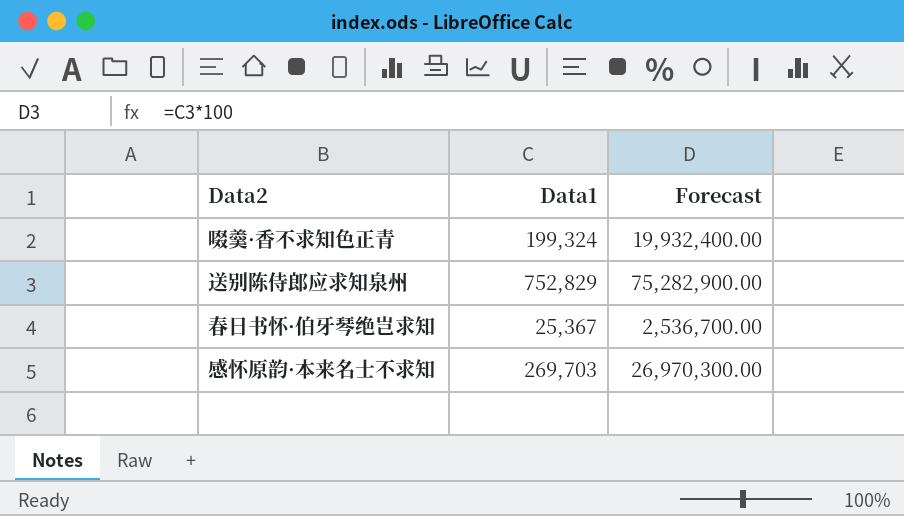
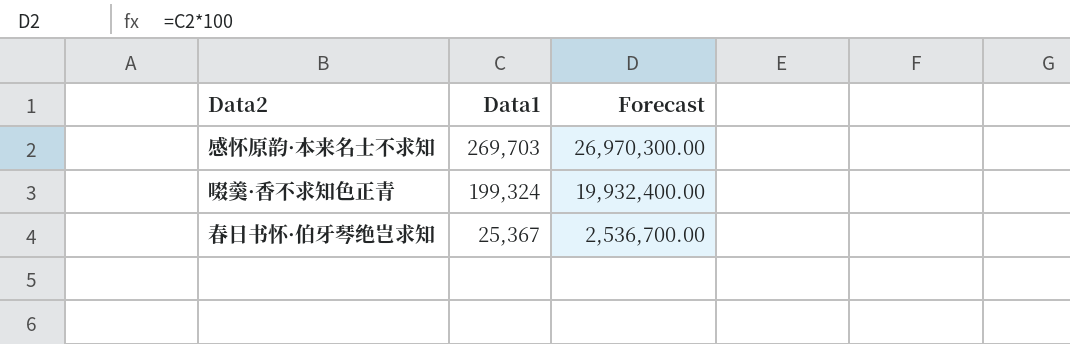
row order: none -> Data1 descending
row 送别陈侍郎应求知泉州: 752,829 | 75,282,900.00 -> none

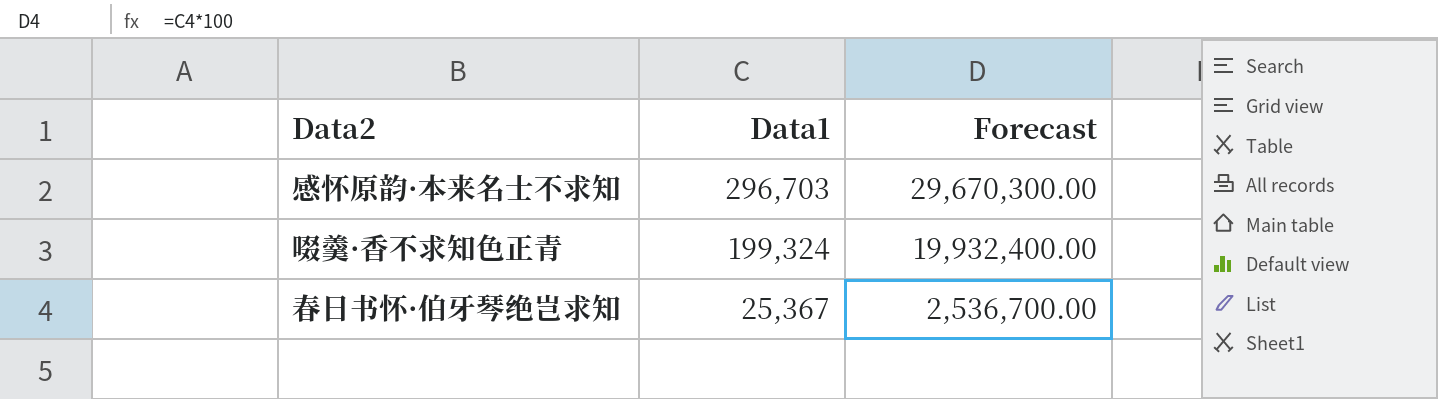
感怀原韵·本来名士不求知 | Data1: 269,703 -> 296,703
感怀原韵·本来名士不求知 | Forecast: 26,970,300.00 -> 29,670,300.00

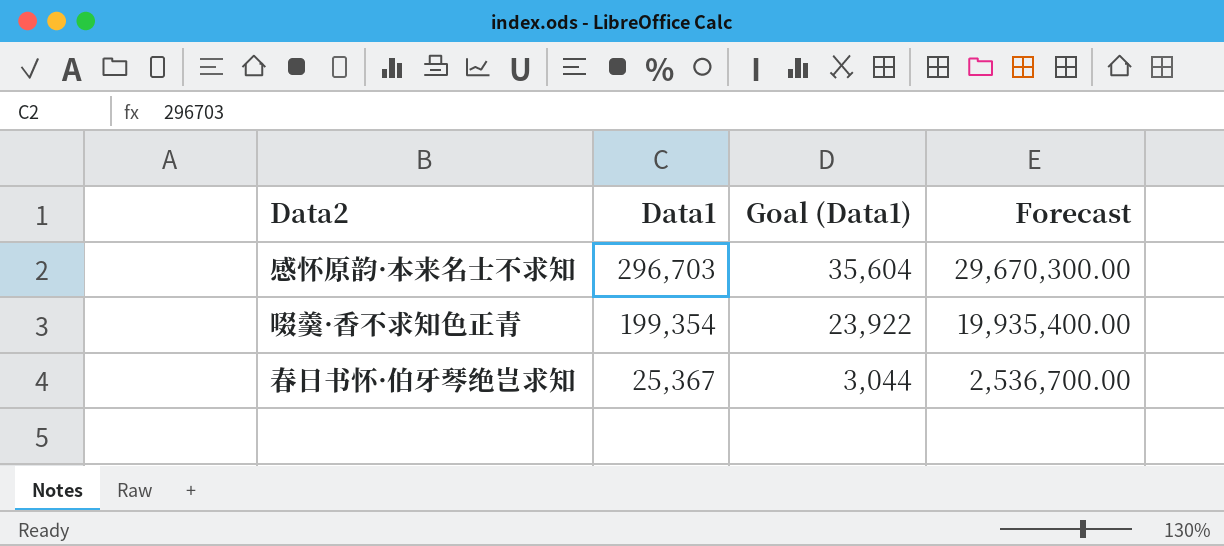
column Goal (Data1) | formula: none -> [Data1] * 0.12
啜羹·香不求知色正青 | Data1: 199,324 -> 199,354
啜羹·香不求知色正青 | Forecast: 19,932,400.00 -> 19,935,400.00

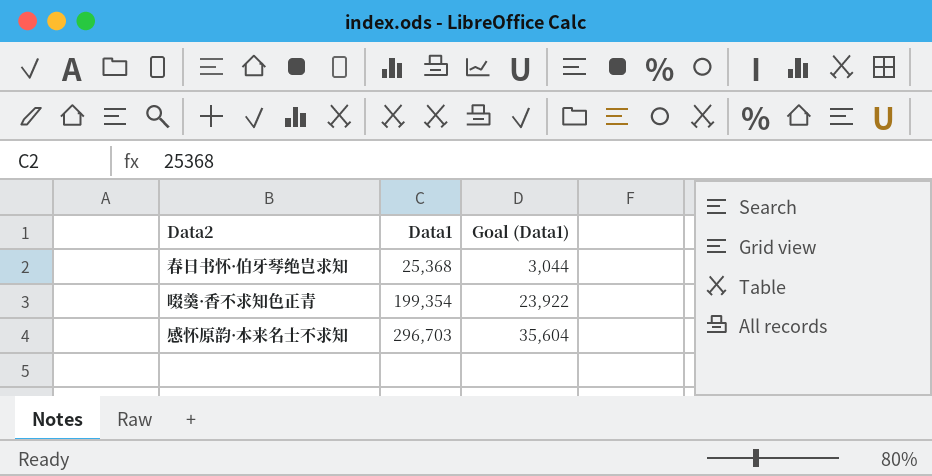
row order: Data1 descending -> Data1 ascending
column Forecast | formula: [Data1] * 100 -> none
春日书怀·伯牙琴绝岂求知 | Data1: 25,367 -> 25,368

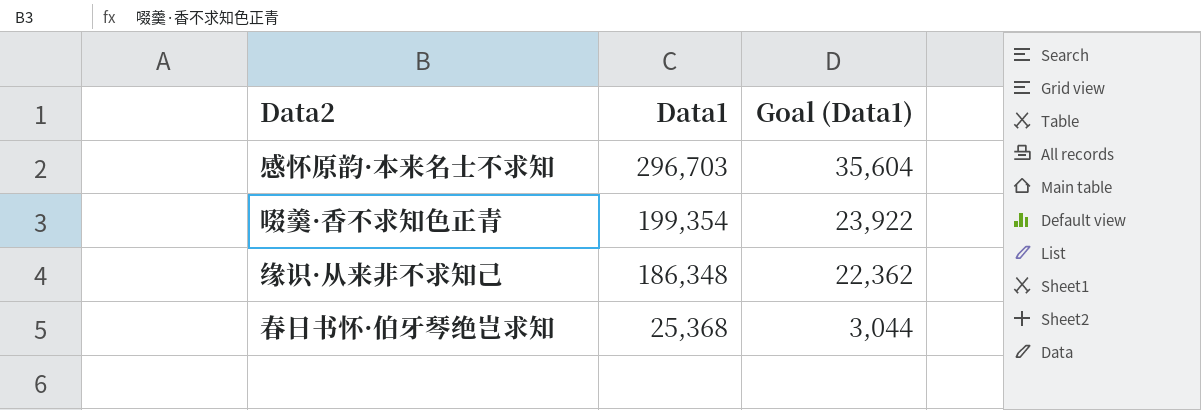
row order: Data1 ascending -> Data1 descending
row 缘识·从来非不求知己: none -> 186,348 | 22,362

